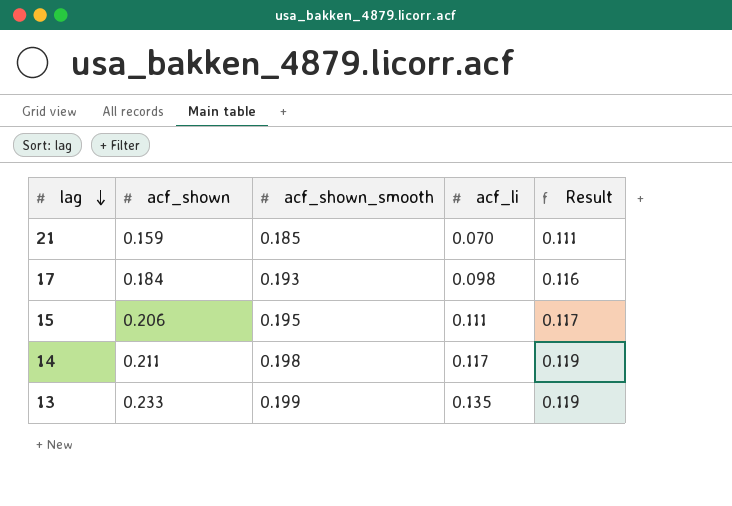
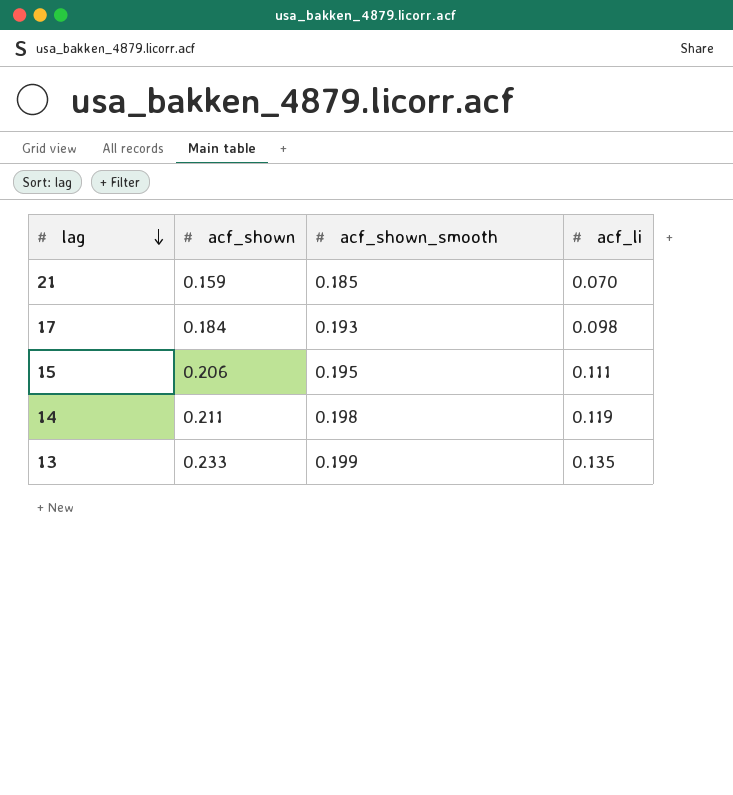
column Result | formula: [acf_shown_smooth] * 0.6 -> none
14 | acf_li: 0.117 -> 0.119

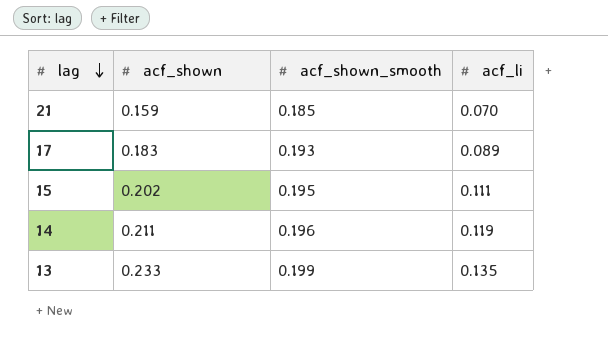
17 | acf_shown: 0.184 -> 0.183
17 | acf_li: 0.098 -> 0.089
15 | acf_shown: 0.206 -> 0.202
14 | acf_shown_smooth: 0.198 -> 0.196

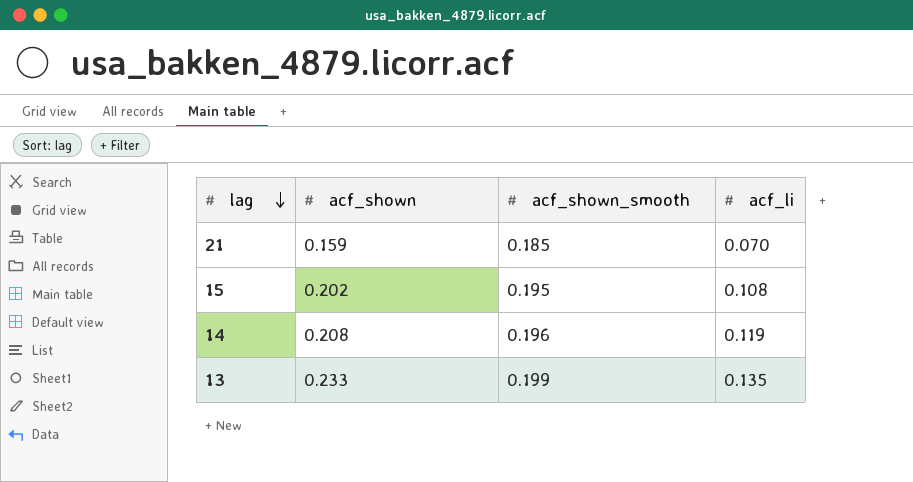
row 17: 0.183 | 0.193 | 0.089 -> none
15 | acf_li: 0.111 -> 0.108
14 | acf_shown: 0.211 -> 0.208

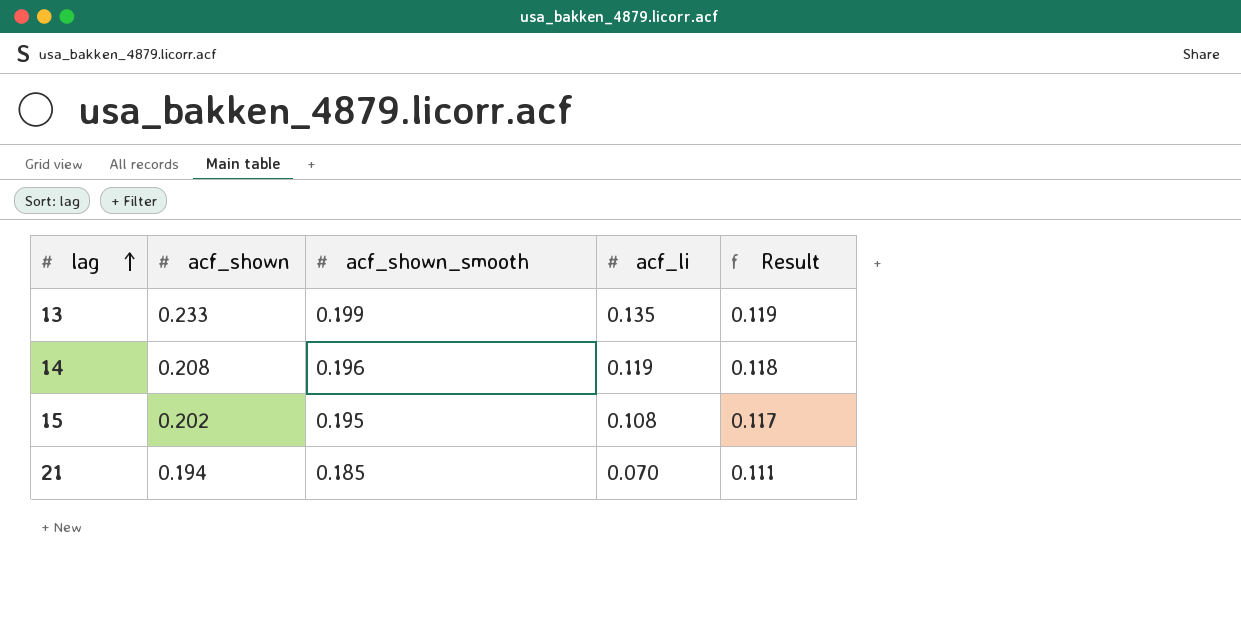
row order: lag descending -> lag ascending
column Result | formula: none -> [acf_shown_smooth] * 0.6
21 | acf_shown: 0.159 -> 0.194

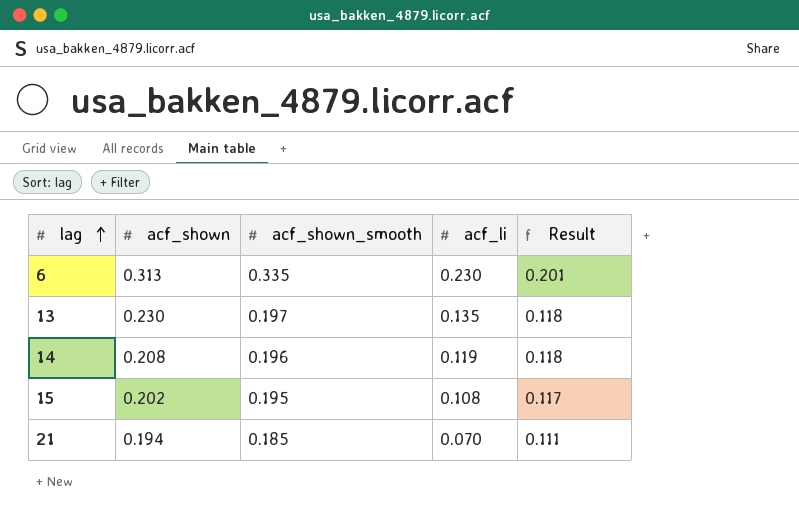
row 6: none -> 0.313 | 0.335 | 0.230 | 0.201
13 | acf_shown: 0.233 -> 0.230
13 | acf_shown_smooth: 0.199 -> 0.197
13 | Result: 0.119 -> 0.118

